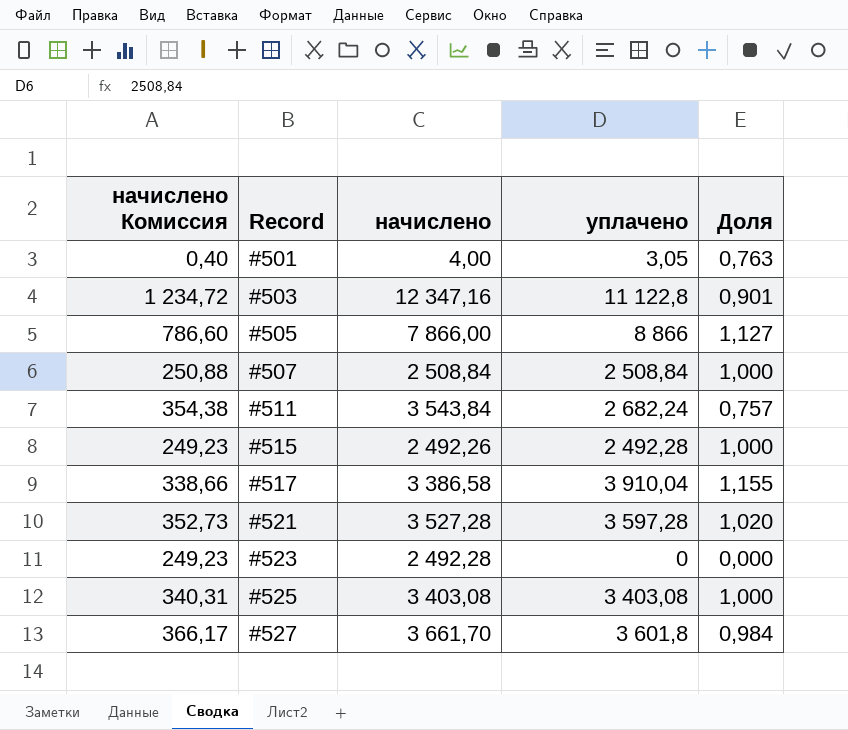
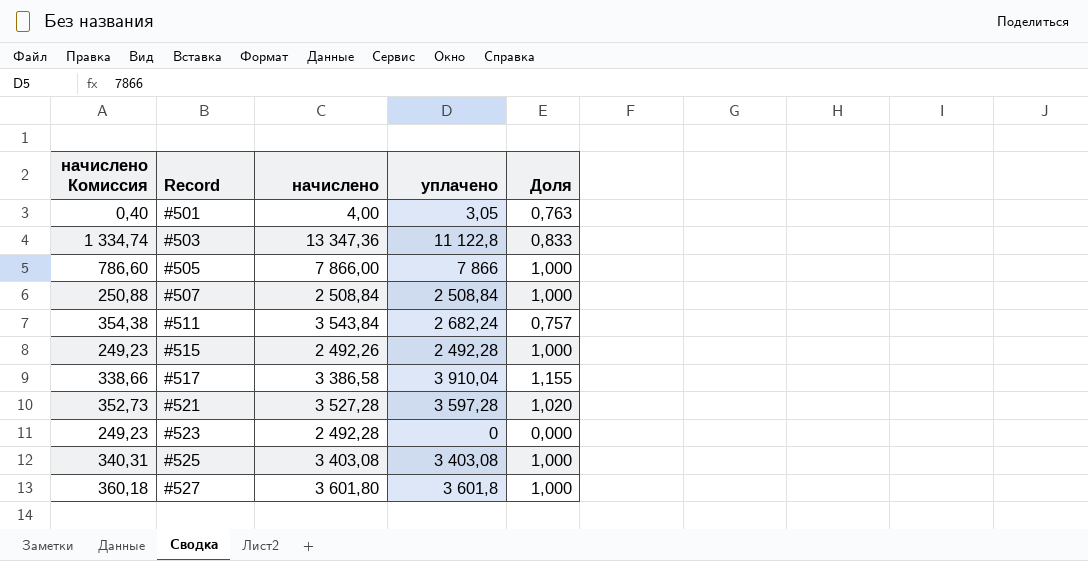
#503 | начислено Комиссия: 1 234,72 -> 1 334,74
#503 | начислено: 12 347,16 -> 13 347,36
#503 | Доля: 0,901 -> 0,833
#505 | уплачено: 8 866 -> 7 866
#505 | Доля: 1,127 -> 1,000
#527 | начислено Комиссия: 366,17 -> 360,18
#527 | начислено: 3 661,70 -> 3 601,80
#527 | Доля: 0,984 -> 1,000

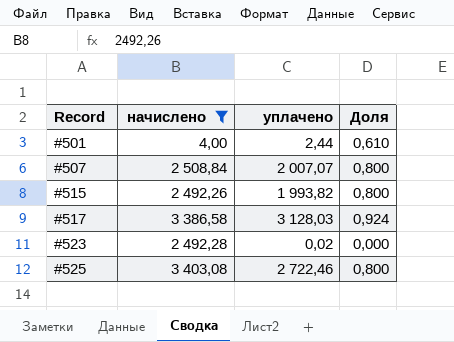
filter: none -> начислено <= 3 403,08
column начислено Комиссия | formula: [начислено] * 0,1 -> none
#501 | уплачено: 3,05 -> 2,44
#501 | Доля: 0,763 -> 0,610
#507 | уплачено: 2 508,84 -> 2 007,07
#507 | Доля: 1,000 -> 0,800
#515 | уплачено: 2 492,28 -> 1 993,82
#515 | Доля: 1,000 -> 0,800
#517 | уплачено: 3 910,04 -> 3 128,03
#517 | Доля: 1,155 -> 0,924
#523 | уплачено: 0 -> 0,02
#525 | уплачено: 3 403,08 -> 2 722,46
#525 | Доля: 1,000 -> 0,800

